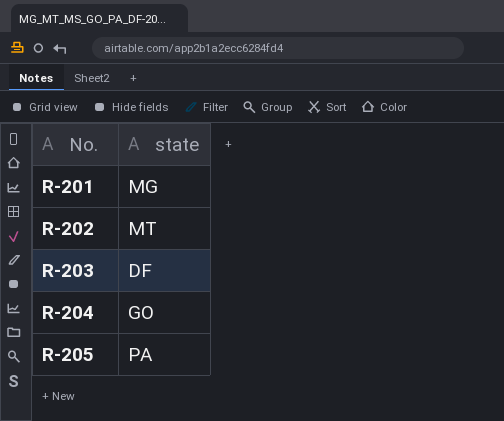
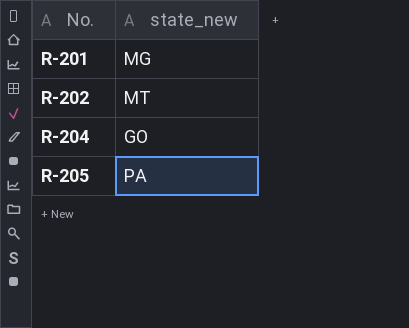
column name: state -> state_new
row R-203: DF -> none

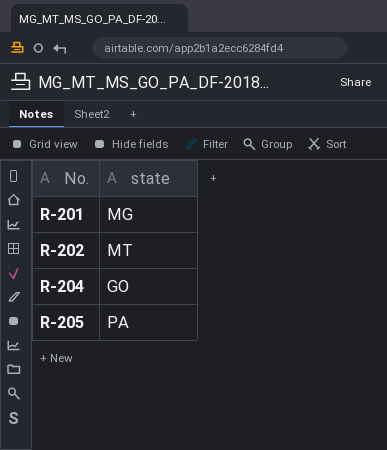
column name: state_new -> state

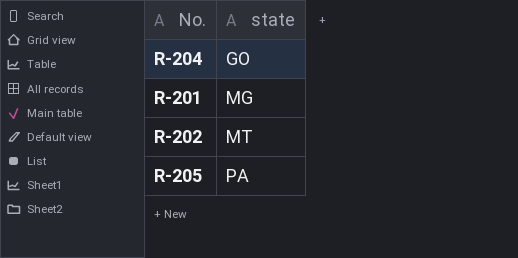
row order: No. ascending -> state ascending

